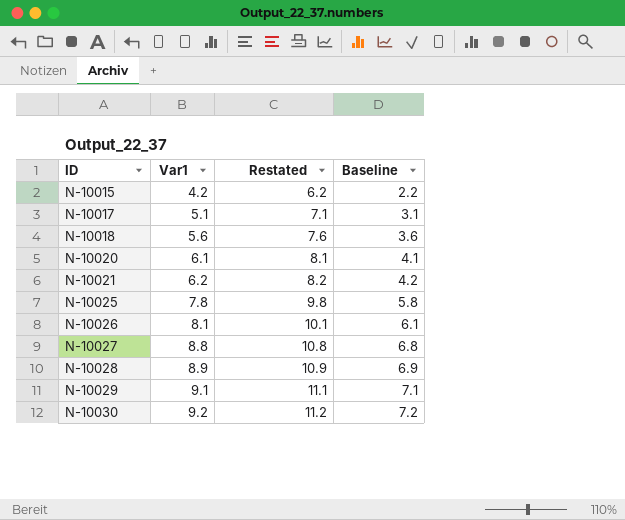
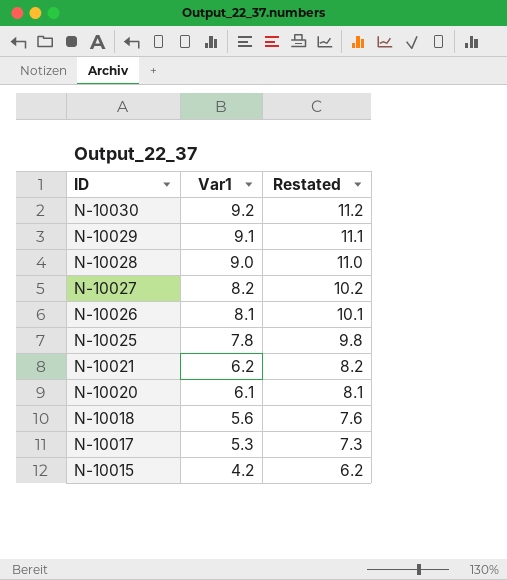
row order: ID ascending -> ID descending
column Baseline | formula: [Var1] - 2 -> none
N-10028 | Var1: 8.9 -> 9.0
N-10028 | Restated: 10.9 -> 11.0
N-10027 | Var1: 8.8 -> 8.2
N-10027 | Restated: 10.8 -> 10.2
N-10017 | Var1: 5.1 -> 5.3
N-10017 | Restated: 7.1 -> 7.3

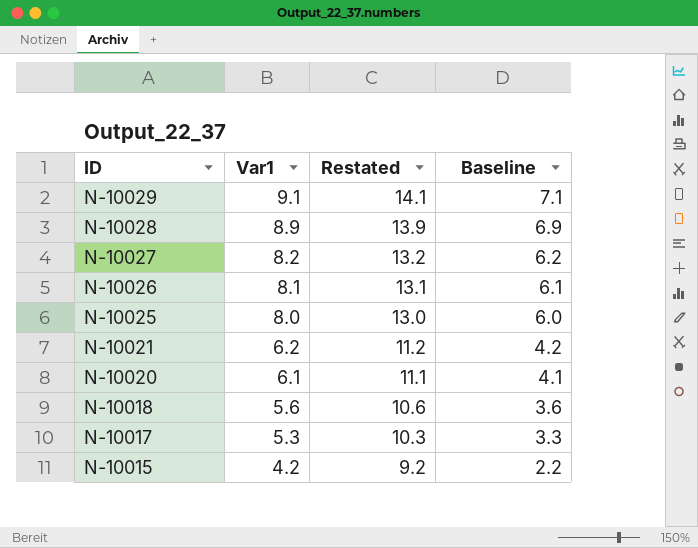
column Restated | formula: [Var1] + 2 -> [Var1] + 5
column Baseline | formula: none -> [Var1] - 2
row N-10030: 9.2 | 11.2 -> none
N-10028 | Var1: 9.0 -> 8.9
N-10025 | Var1: 7.8 -> 8.0

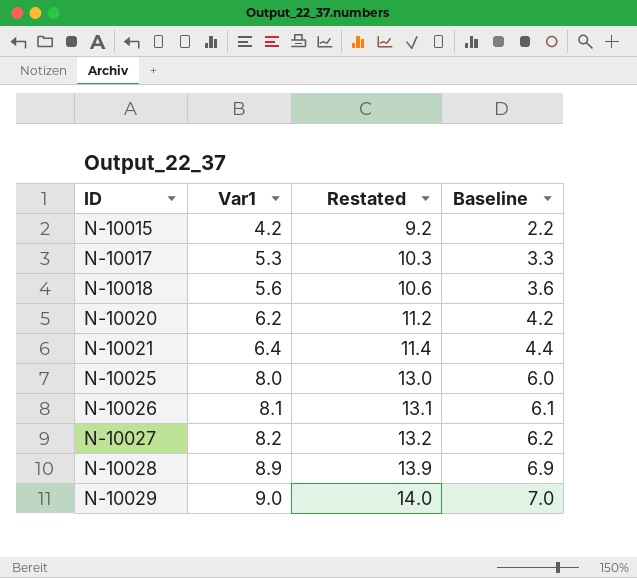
row order: ID descending -> ID ascending
N-10020 | Var1: 6.1 -> 6.2
N-10020 | Restated: 11.1 -> 11.2
N-10020 | Baseline: 4.1 -> 4.2
N-10021 | Var1: 6.2 -> 6.4
N-10021 | Restated: 11.2 -> 11.4
N-10021 | Baseline: 4.2 -> 4.4
N-10029 | Var1: 9.1 -> 9.0
N-10029 | Restated: 14.1 -> 14.0
N-10029 | Baseline: 7.1 -> 7.0

